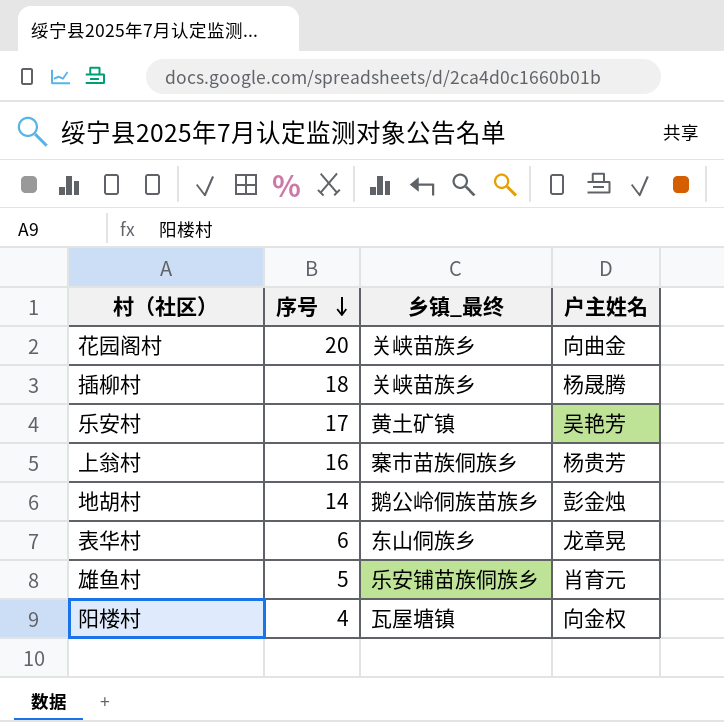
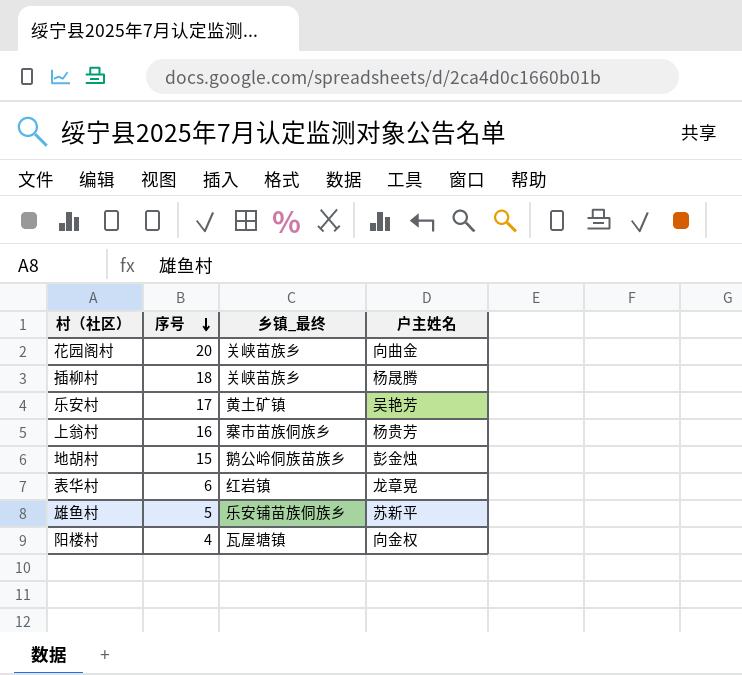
地胡村 | 序号: 14 -> 15
表华村 | 乡镇_最终: 东山侗族乡 -> 红岩镇
雄鱼村 | 户主姓名: 肖育元 -> 苏新平

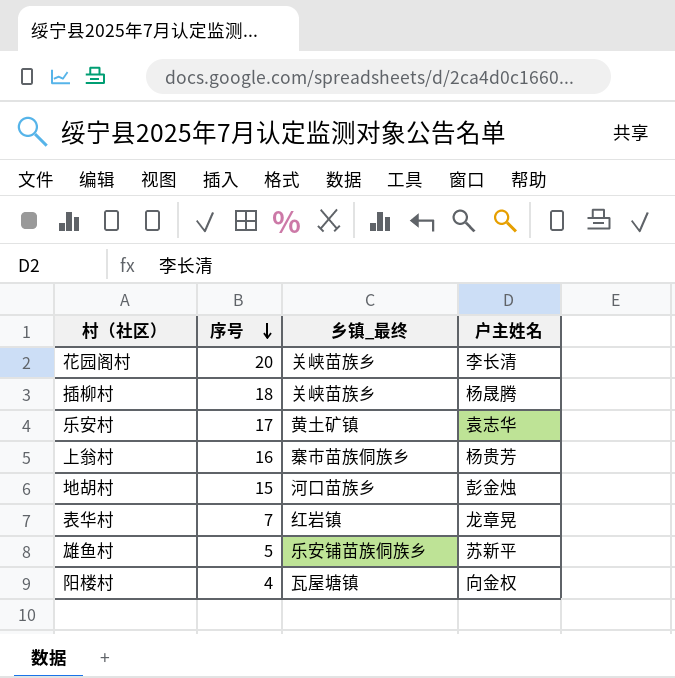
花园阁村 | 户主姓名: 向曲金 -> 李长清
乐安村 | 户主姓名: 吴艳芳 -> 袁志华
地胡村 | 乡镇_最终: 鹅公岭侗族苗族乡 -> 河口苗族乡
表华村 | 序号: 6 -> 7

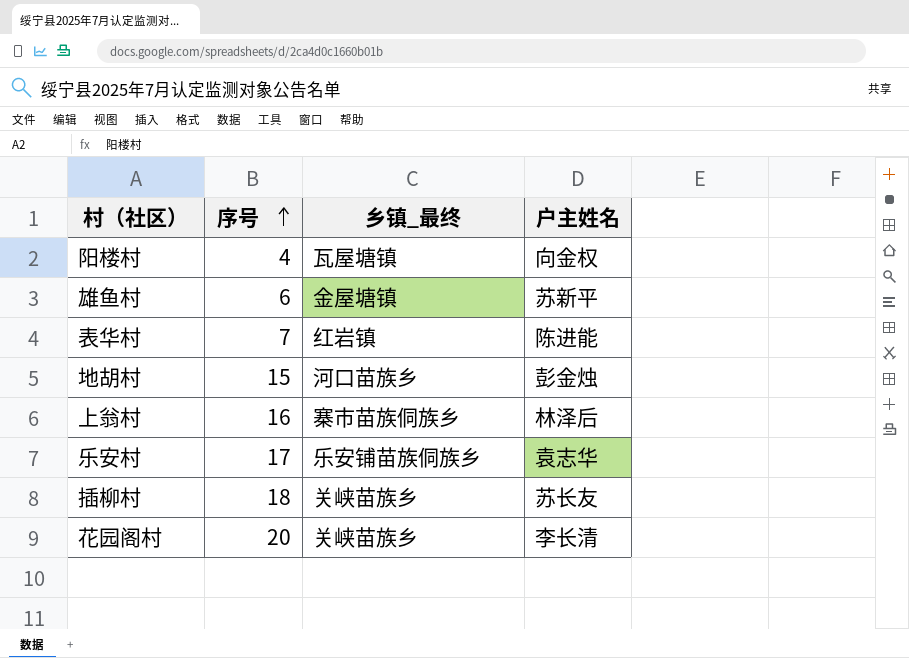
row order: 序号 descending -> 序号 ascending
雄鱼村 | 序号: 5 -> 6
雄鱼村 | 乡镇_最终: 乐安铺苗族侗族乡 -> 金屋塘镇
表华村 | 户主姓名: 龙章晃 -> 陈进能
上翁村 | 户主姓名: 杨贵芳 -> 林泽后
乐安村 | 乡镇_最终: 黄土矿镇 -> 乐安铺苗族侗族乡
插柳村 | 户主姓名: 杨晟腾 -> 苏长友

